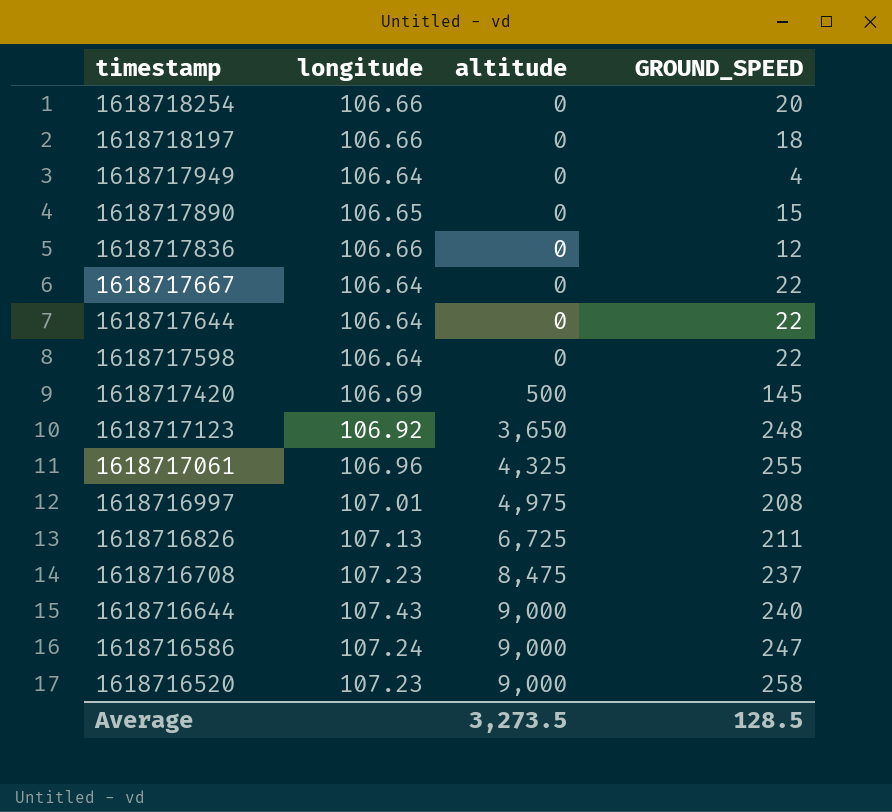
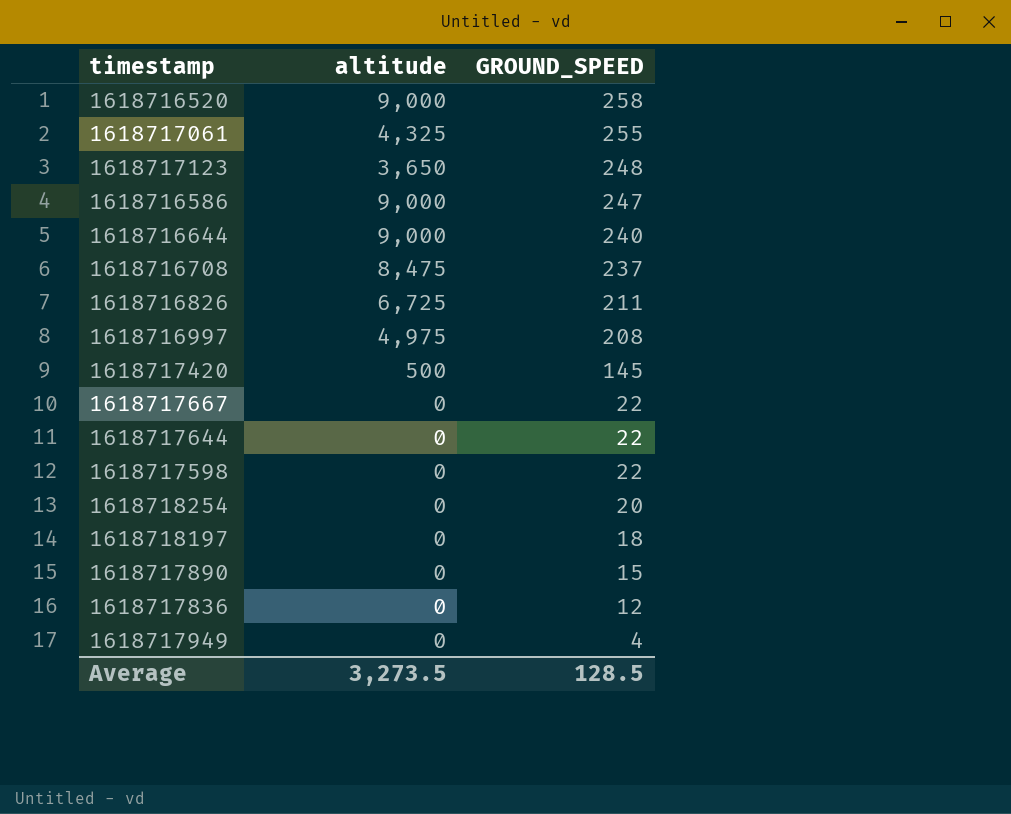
row order: timestamp descending -> GROUND_SPEED descending
column longitude | position: 2 -> none

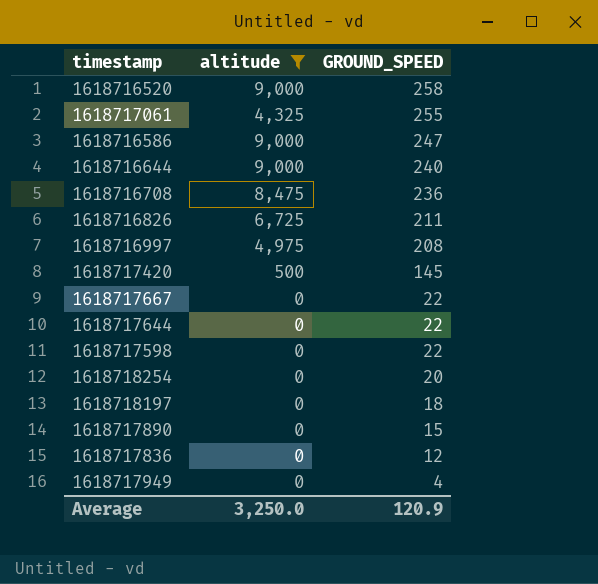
filter: none -> altitude != 3,650
1618716708 | GROUND_SPEED: 237 -> 236
Average | altitude: 3,273.5 -> 3,250.0
Average | GROUND_SPEED: 128.5 -> 120.9

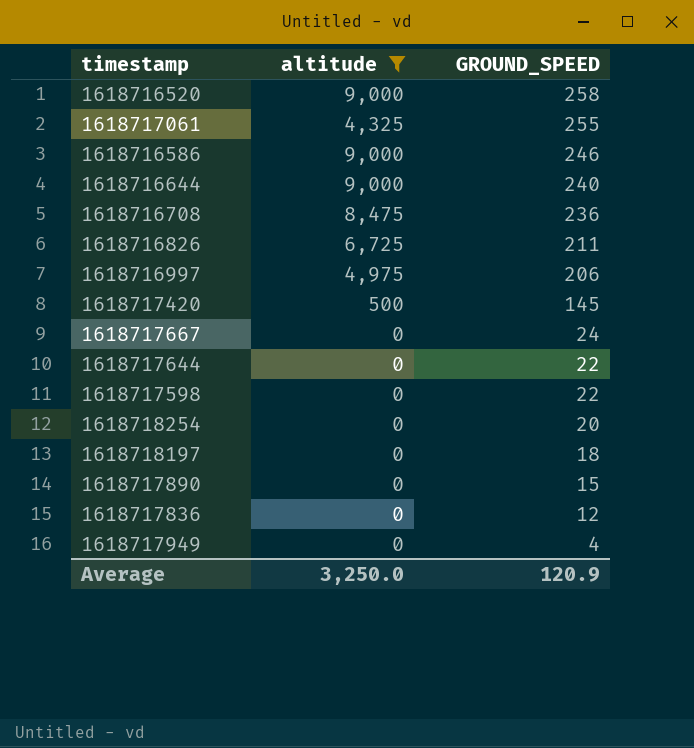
1618716586 | GROUND_SPEED: 247 -> 246
1618716997 | GROUND_SPEED: 208 -> 206
1618717667 | GROUND_SPEED: 22 -> 24

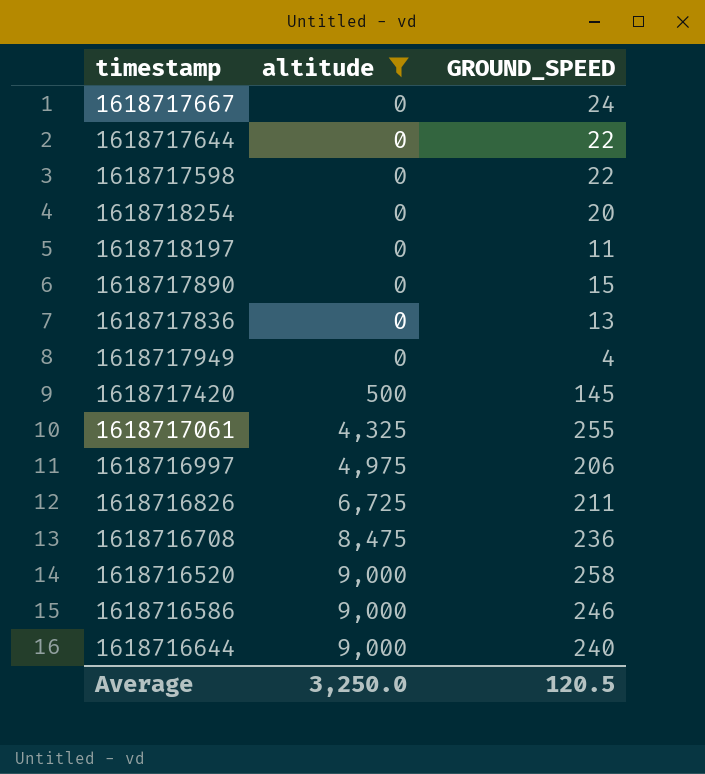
row order: GROUND_SPEED descending -> altitude ascending
1618718197 | GROUND_SPEED: 18 -> 11
1618717836 | GROUND_SPEED: 12 -> 13
Average | GROUND_SPEED: 120.9 -> 120.5

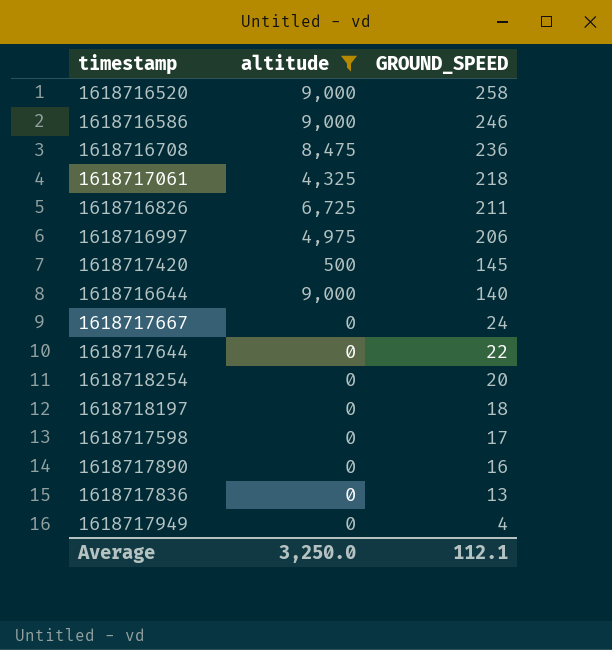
row order: altitude ascending -> GROUND_SPEED descending
1618717061 | GROUND_SPEED: 255 -> 218
1618716644 | GROUND_SPEED: 240 -> 140
1618718197 | GROUND_SPEED: 11 -> 18
1618717598 | GROUND_SPEED: 22 -> 17
1618717890 | GROUND_SPEED: 15 -> 16
Average | GROUND_SPEED: 120.5 -> 112.1

